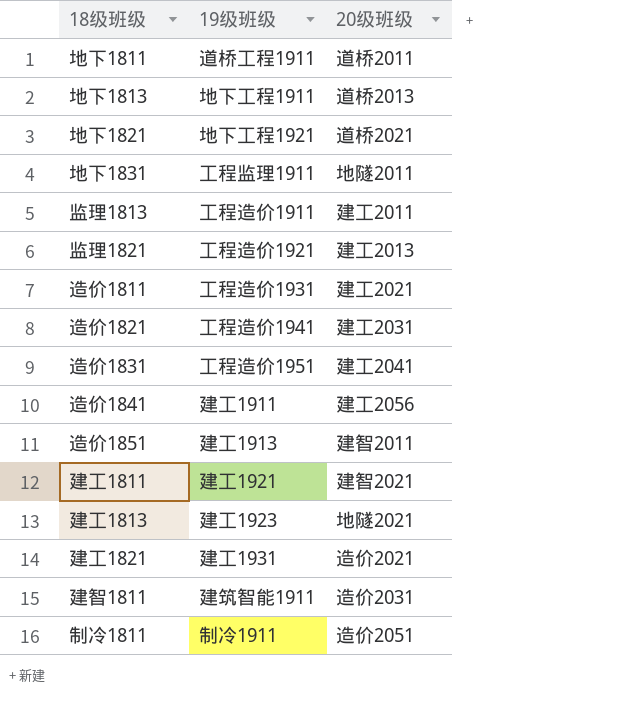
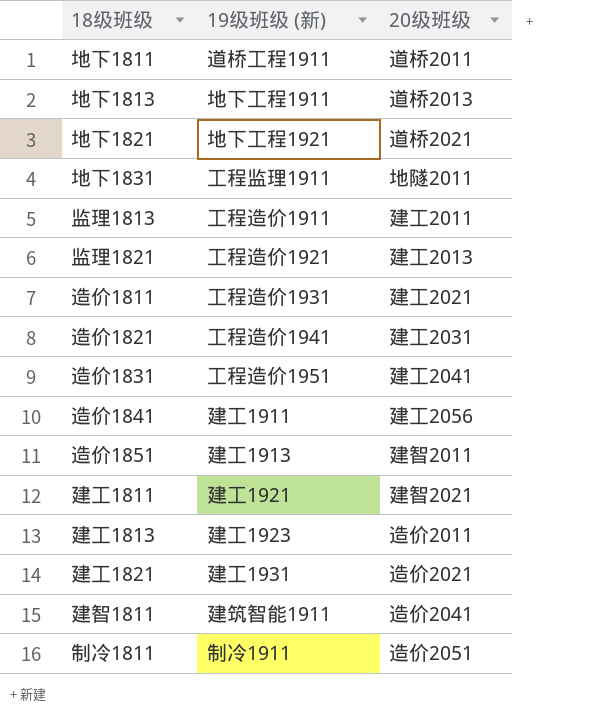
column name: 19级班级 -> 19级班级 (新)
建工1813 | 20级班级: 地隧2021 -> 造价2011
建智1811 | 20级班级: 造价2031 -> 造价2041

